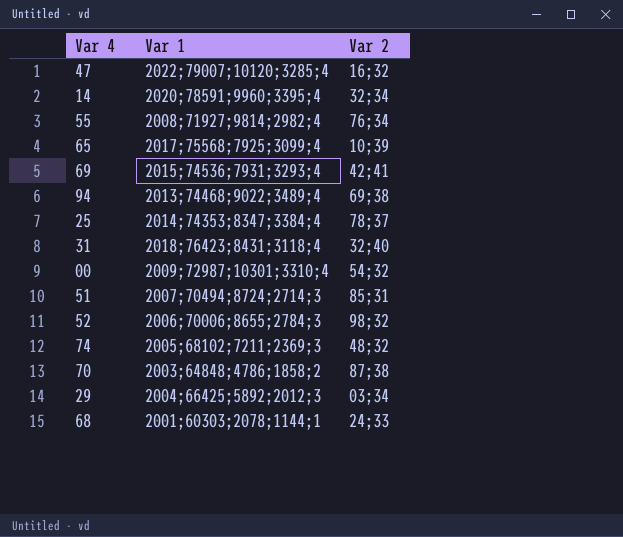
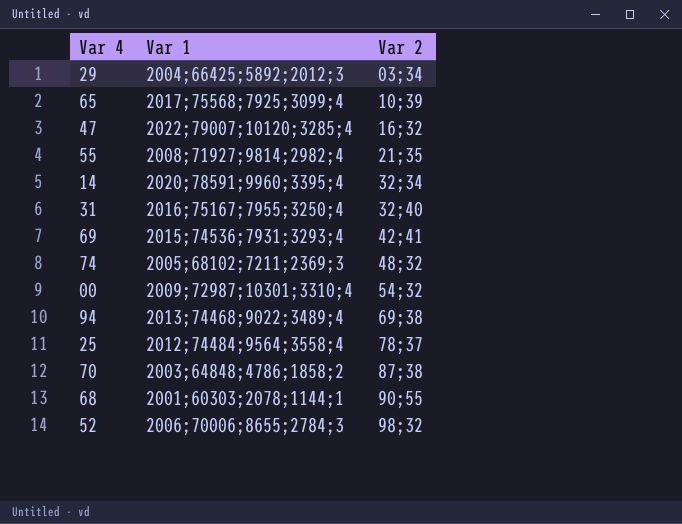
row order: none -> Var 2 ascending
row 51: 2007;70494;8724;2714;3 | 85;31 -> none
55 | Var 2: 76;34 -> 21;35
31 | Var 1: 2018;76423;8431;3118;4 -> 2016;75167;7955;3250;4
25 | Var 1: 2014;74353;8347;3384;4 -> 2012;74484;9564;3558;4
68 | Var 2: 24;33 -> 90;55

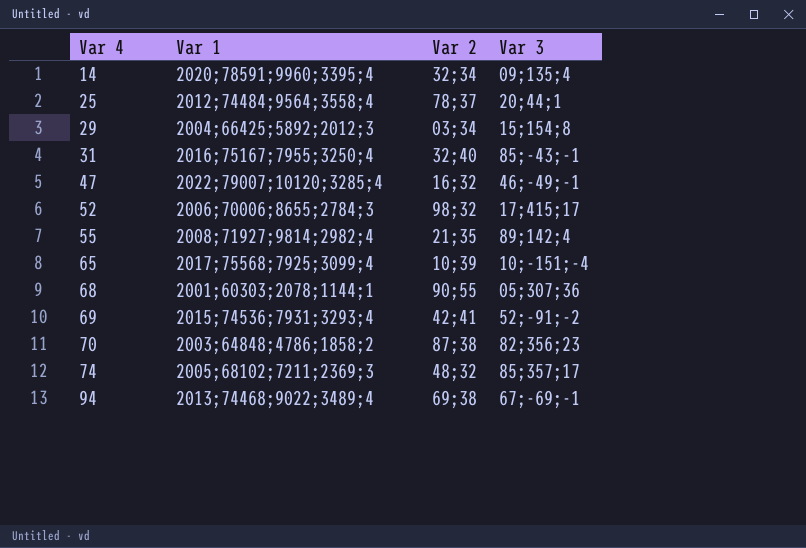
row order: Var 2 ascending -> Var 4 ascending
column Var 3 | position: none -> 4
row 00: 2009;72987;10301;3310;4 | 54;32 -> none

